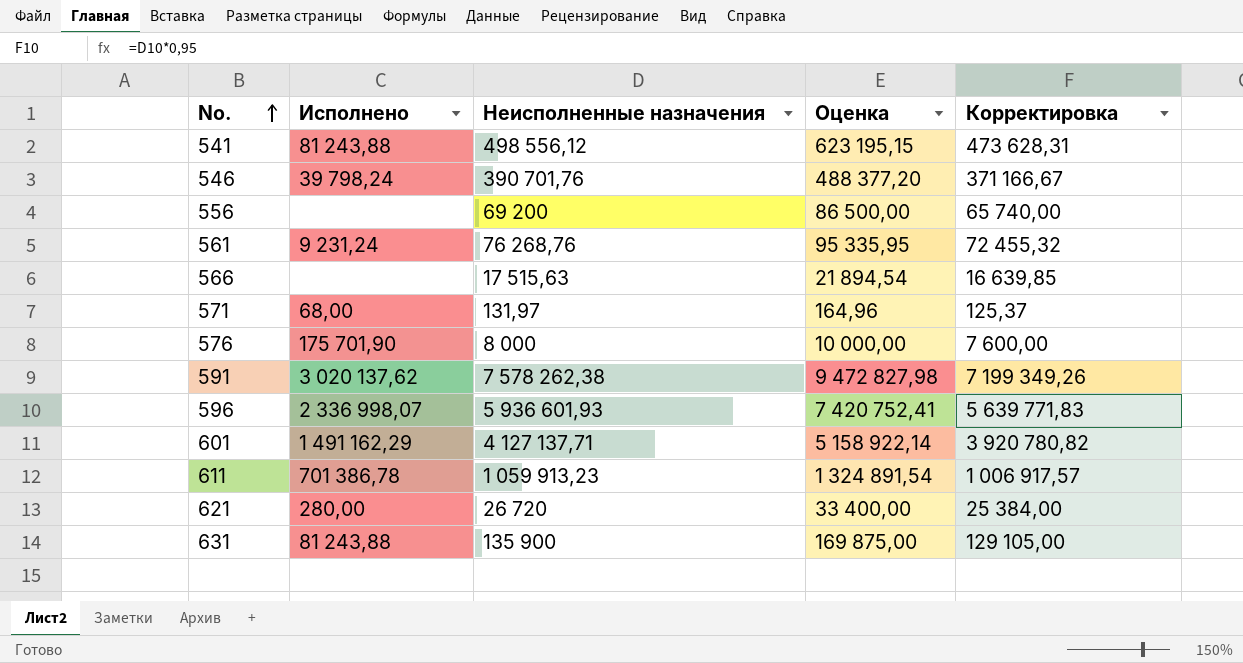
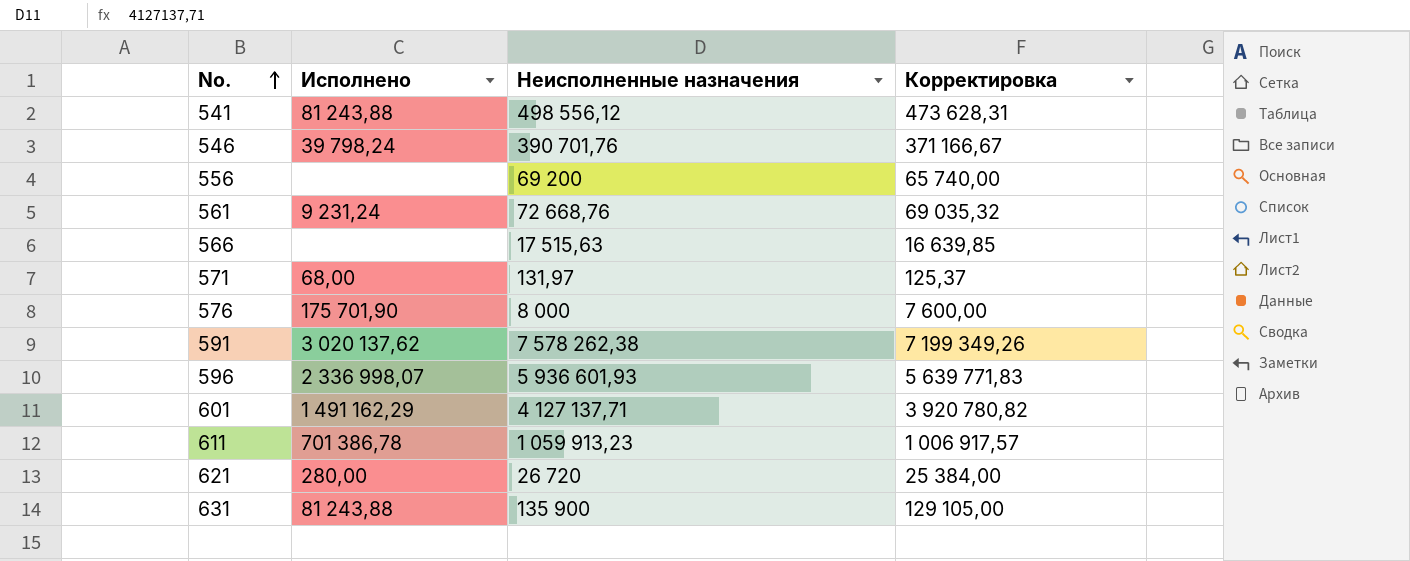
column Оценка | formula: [Неисполненные назначения] * 1,25 -> none
561 | Неисполненные назначения: 76 268,76 -> 72 668,76
561 | Корректировка: 72 455,32 -> 69 035,32

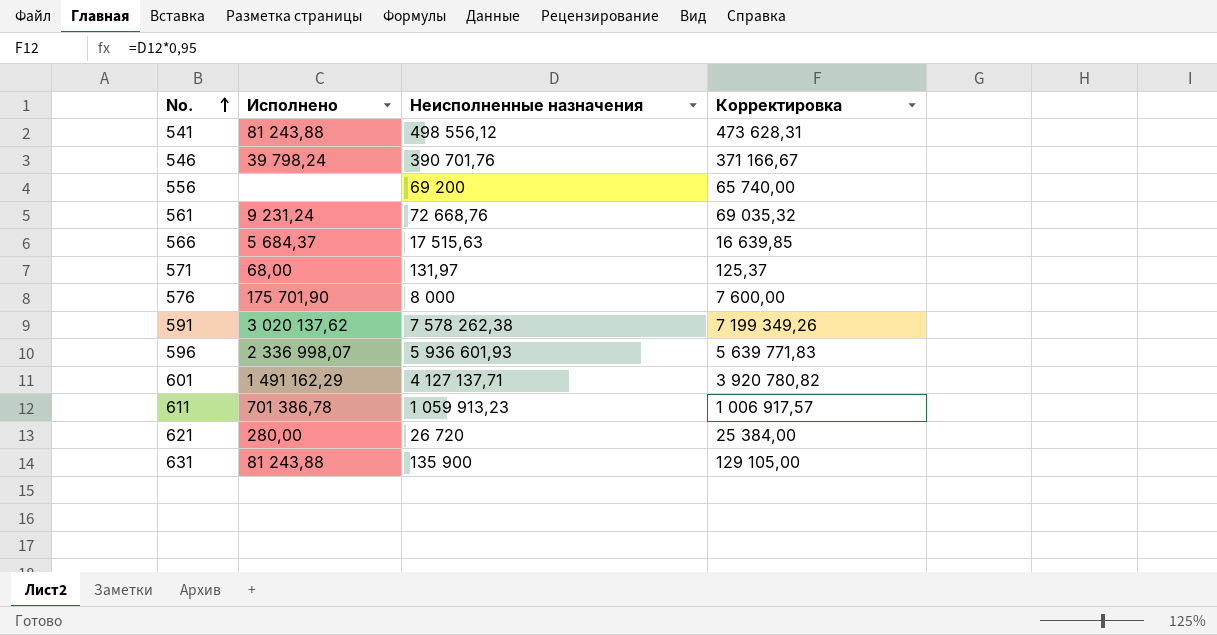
566 | Исполнено: none -> 5 684,37

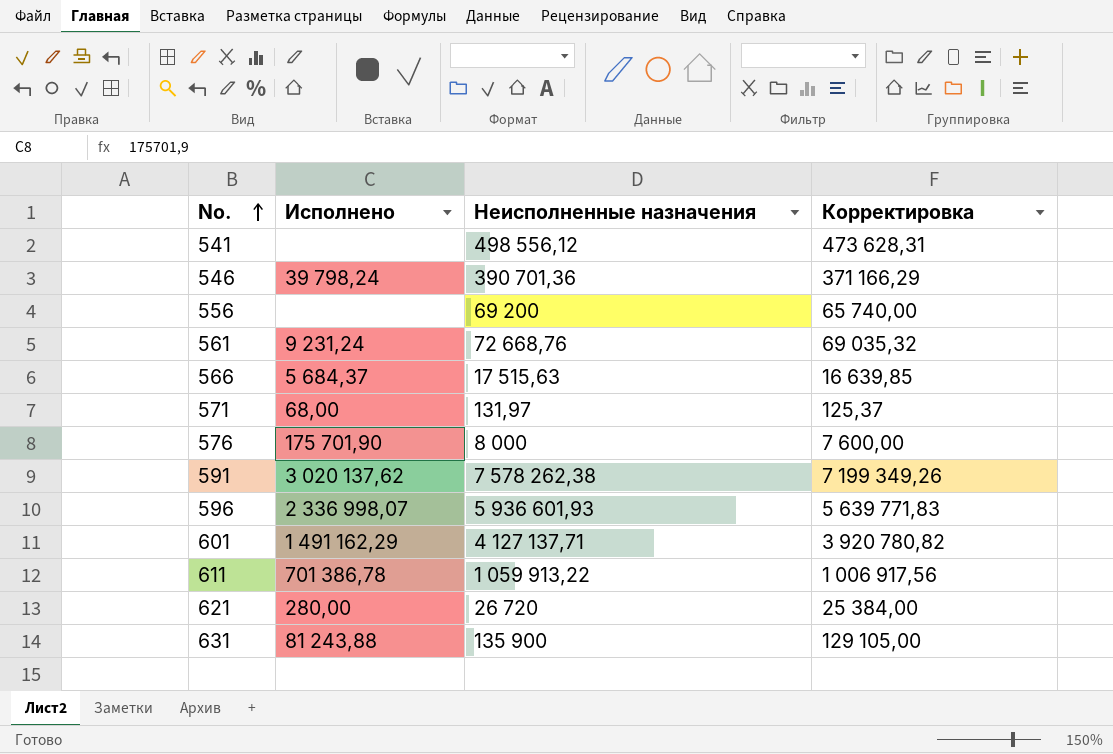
541 | Исполнено: 81 243,88 -> none
546 | Неисполненные назначения: 390 701,76 -> 390 701,36
546 | Корректировка: 371 166,67 -> 371 166,29
611 | Неисполненные назначения: 1 059 913,23 -> 1 059 913,22
611 | Корректировка: 1 006 917,57 -> 1 006 917,56

